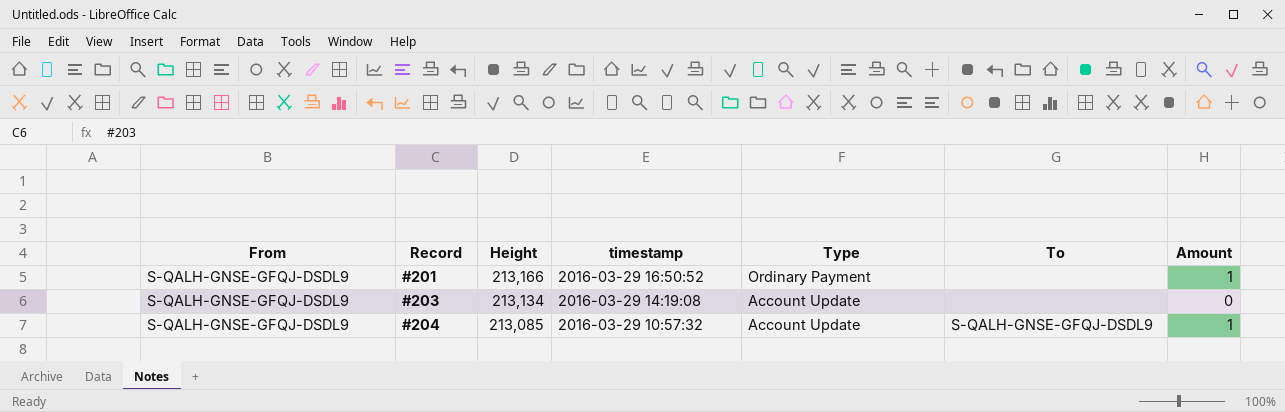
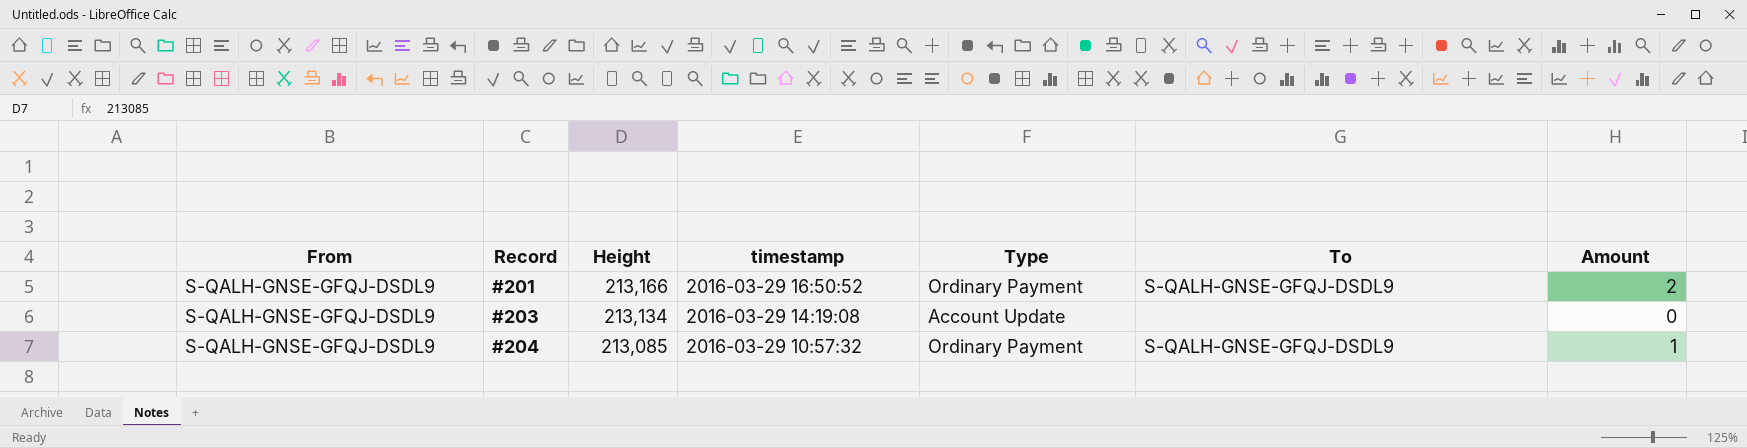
#201 | To: none -> S-QALH-GNSE-GFQJ-DSDL9
#201 | Amount: 1 -> 2
#204 | Type: Account Update -> Ordinary Payment

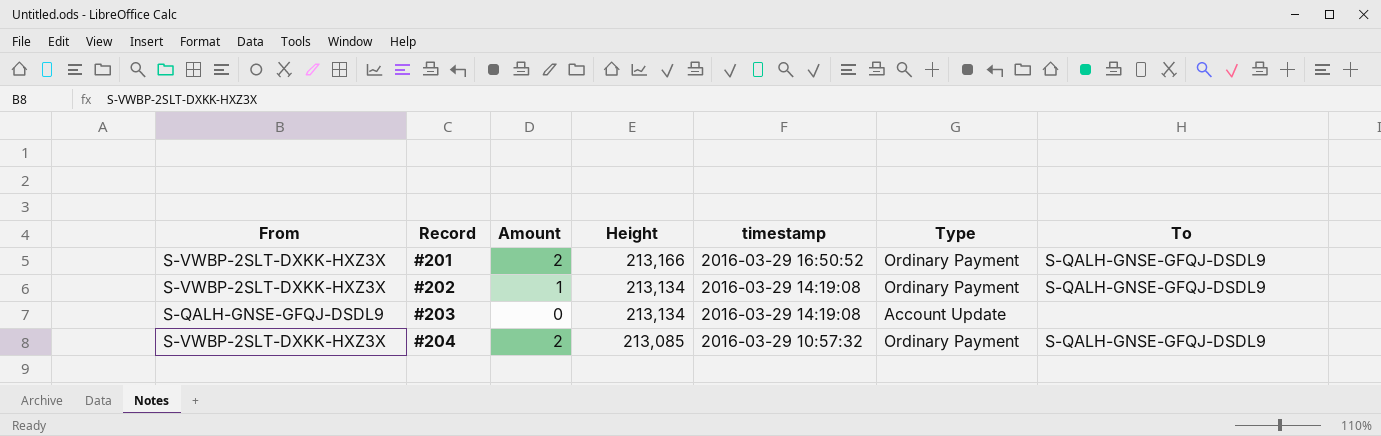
column Amount | position: 7 -> 3
#201 | From: S-QALH-GNSE-GFQJ-DSDL9 -> S-VWBP-2SLT-DXKK-HXZ3X
row #202: none -> S-VWBP-2SLT-DXKK-HXZ3X | 1 | 213,134 | 2016-03-29 14:19:08 | Ordinary Payment | S-QALH-GNSE-GFQJ-DSDL9
#204 | From: S-QALH-GNSE-GFQJ-DSDL9 -> S-VWBP-2SLT-DXKK-HXZ3X
#204 | Amount: 1 -> 2

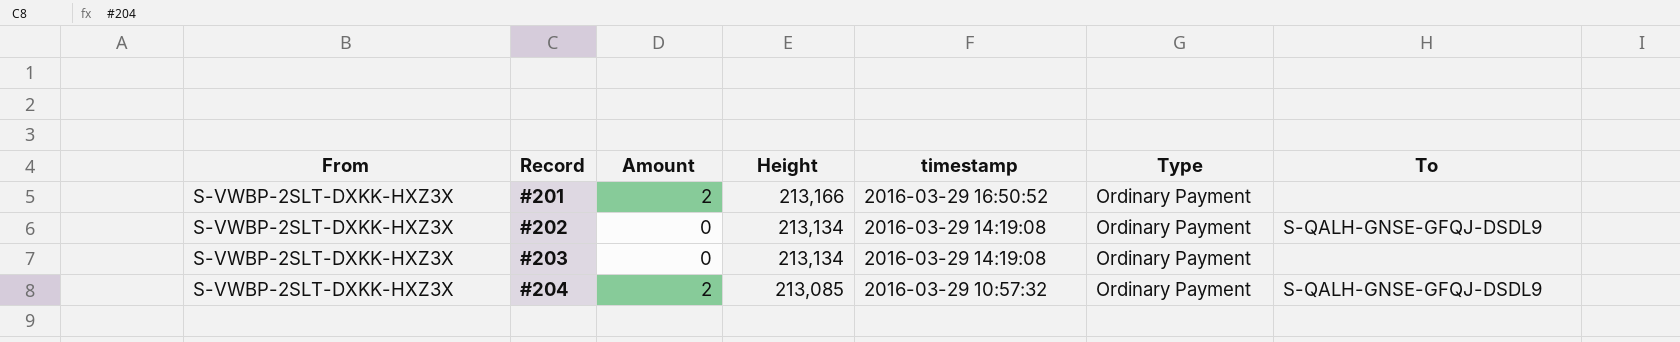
#201 | To: S-QALH-GNSE-GFQJ-DSDL9 -> none
#202 | Amount: 1 -> 0
#203 | From: S-QALH-GNSE-GFQJ-DSDL9 -> S-VWBP-2SLT-DXKK-HXZ3X
#203 | Type: Account Update -> Ordinary Payment

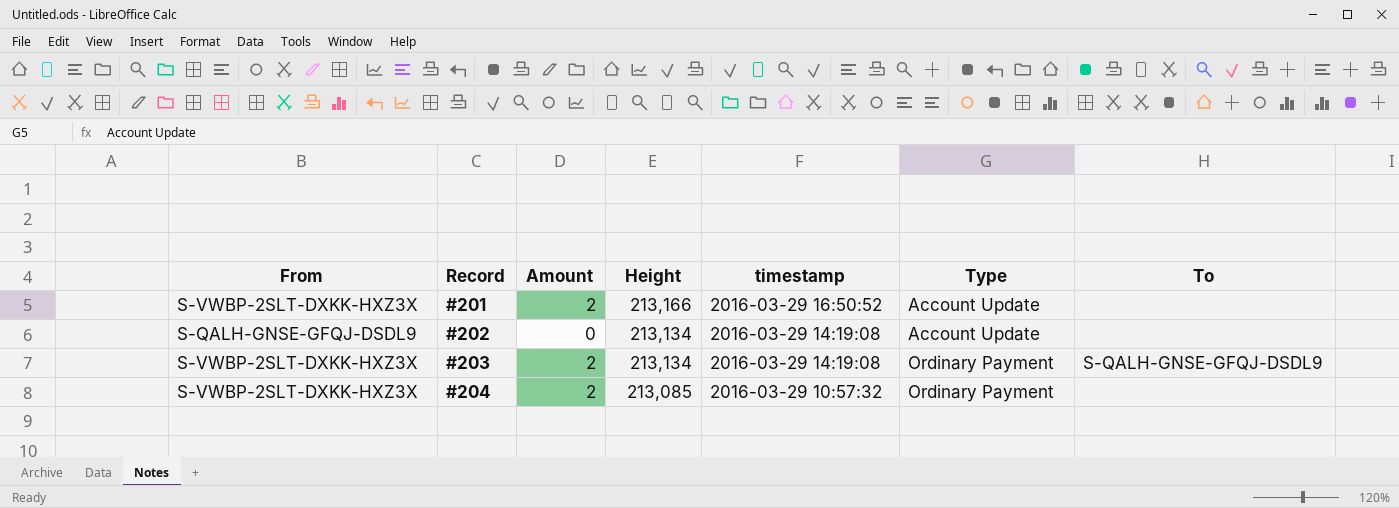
#201 | Type: Ordinary Payment -> Account Update
#202 | From: S-VWBP-2SLT-DXKK-HXZ3X -> S-QALH-GNSE-GFQJ-DSDL9
#202 | Type: Ordinary Payment -> Account Update
#202 | To: S-QALH-GNSE-GFQJ-DSDL9 -> none
#203 | Amount: 0 -> 2
#203 | To: none -> S-QALH-GNSE-GFQJ-DSDL9
#204 | To: S-QALH-GNSE-GFQJ-DSDL9 -> none

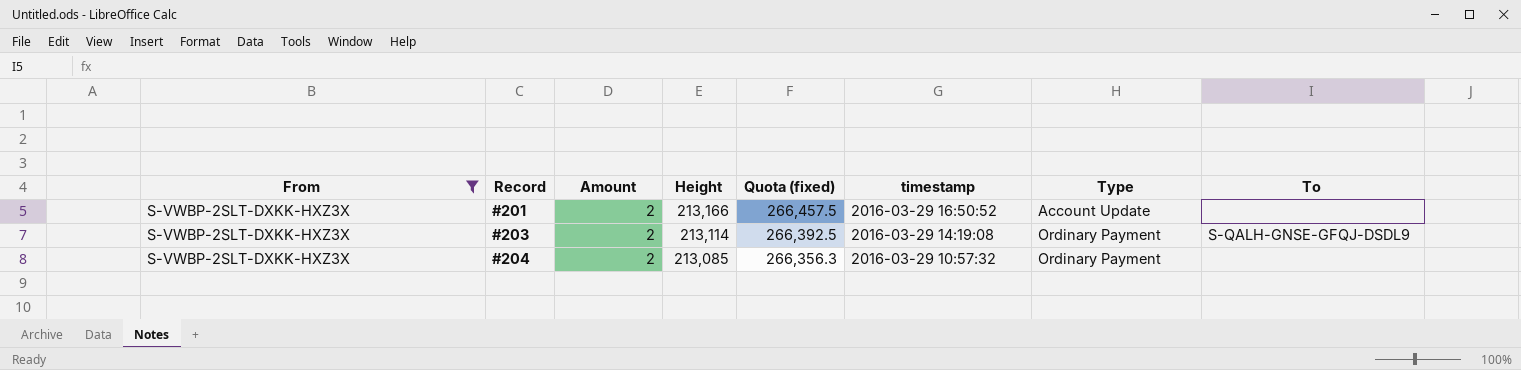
filter: none -> From = S-VWBP-2SLT-DXKK-HXZ3X
column Quota (fixed) | formula: none -> [Height] * 1.25
#203 | Height: 213,134 -> 213,114

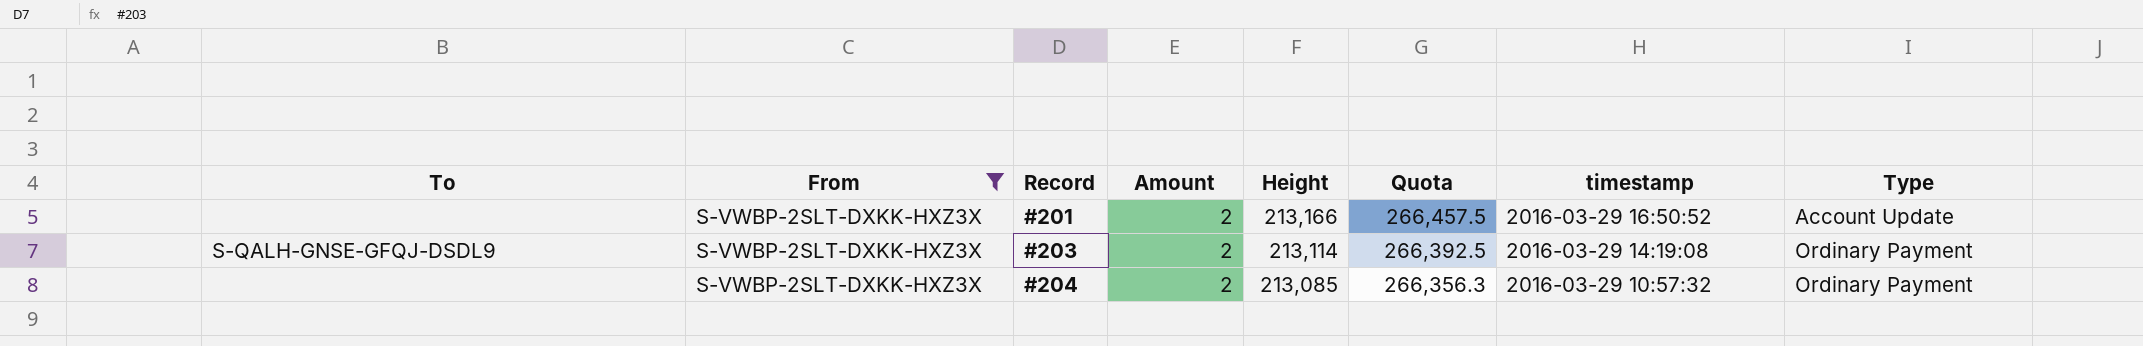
column To | position: 8 -> 1
column name: Quota (fixed) -> Quota

